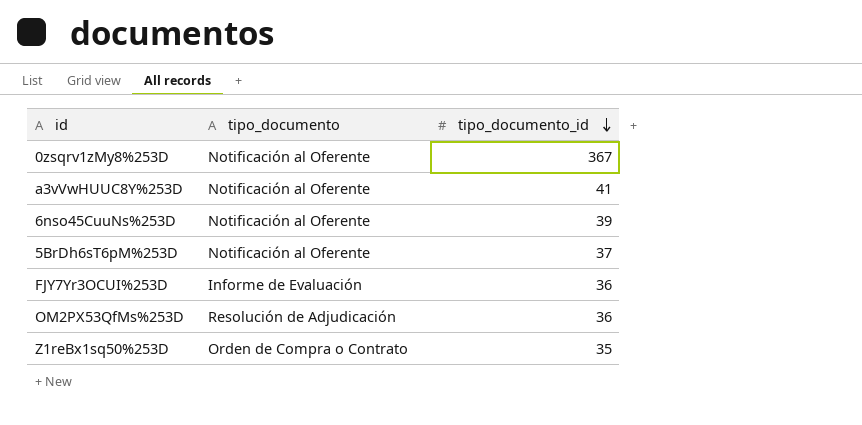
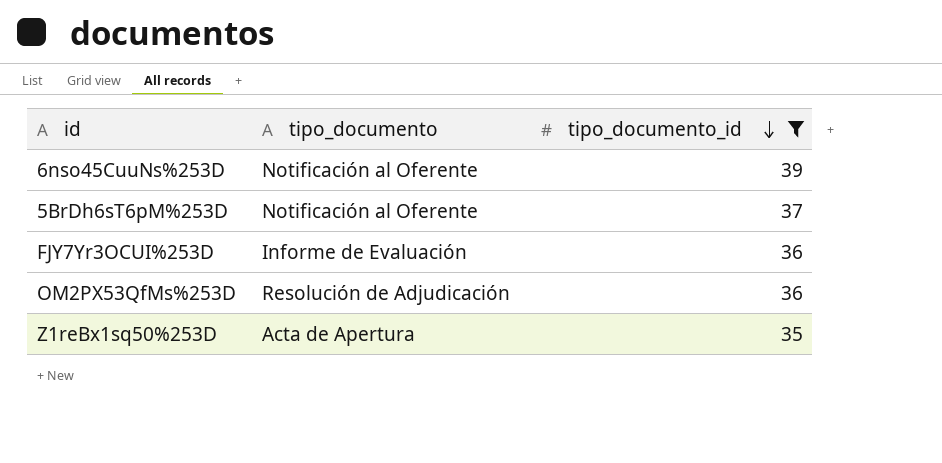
filter: none -> tipo_documento_id <= 39
Z1reBx1sq50%253D | tipo_documento: Orden de Compra o Contrato -> Acta de Apertura

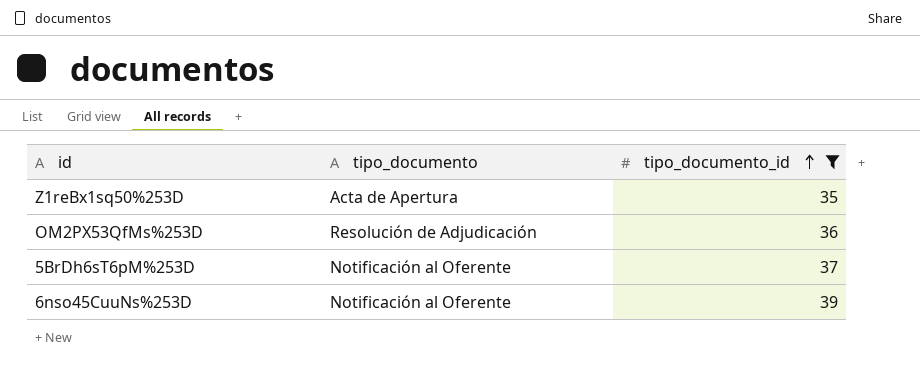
row order: tipo_documento_id descending -> tipo_documento_id ascending
row FJY7Yr3OCUI%253D: Informe de Evaluación | 36 -> none

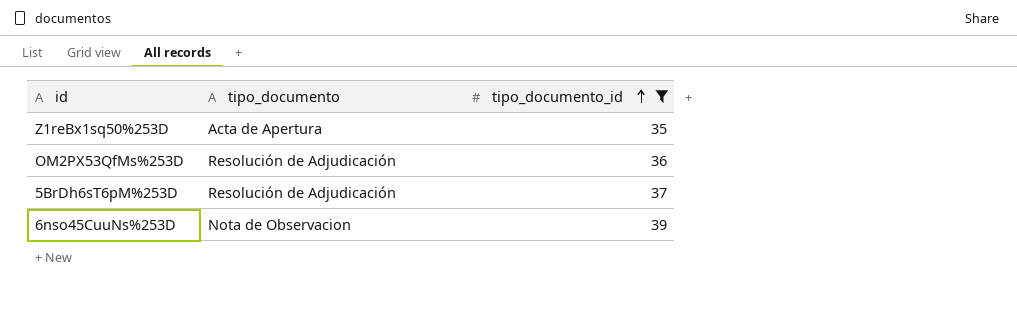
5BrDh6sT6pM%253D | tipo_documento: Notificación al Oferente -> Resolución de Adjudicación
6nso45CuuNs%253D | tipo_documento: Notificación al Oferente -> Nota de Observacion

